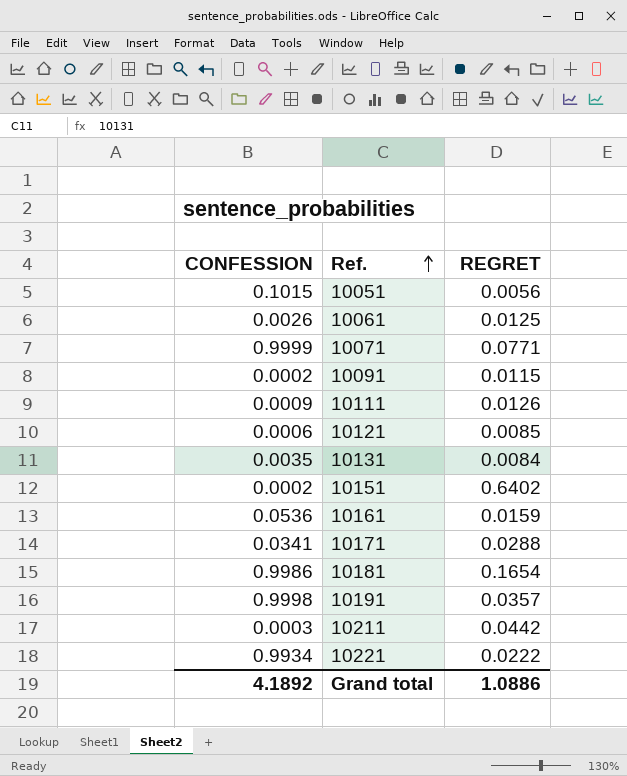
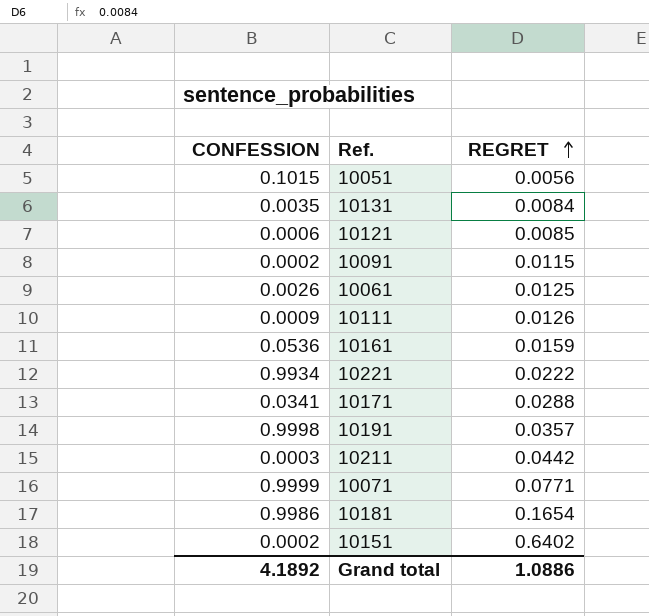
row order: Ref. ascending -> REGRET ascending

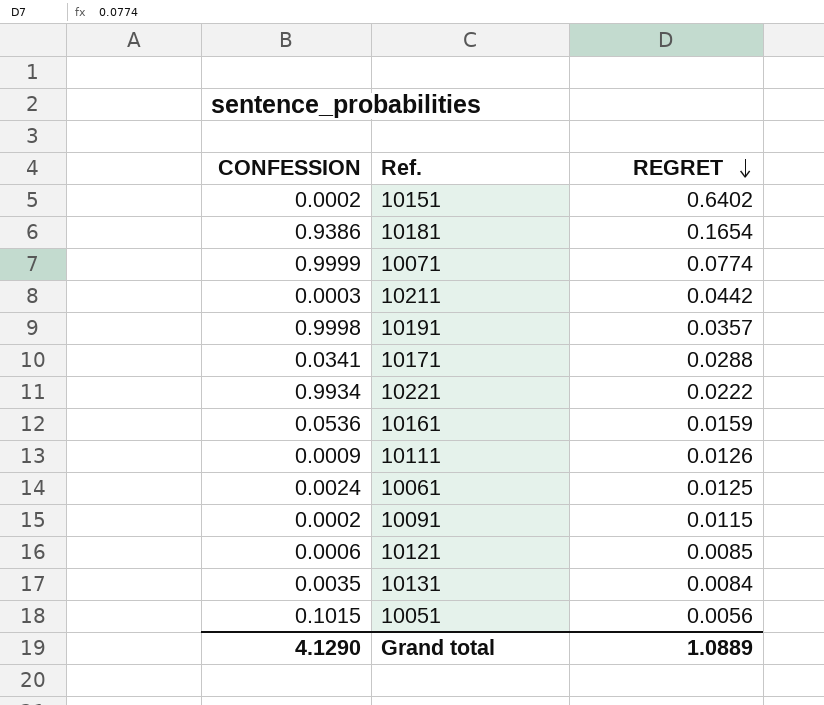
row order: REGRET ascending -> REGRET descending
10181 | CONFESSION: 0.9986 -> 0.9386
10071 | REGRET: 0.0771 -> 0.0774
10061 | CONFESSION: 0.0026 -> 0.0024
Grand total | CONFESSION: 4.1892 -> 4.1290
Grand total | REGRET: 1.0886 -> 1.0889

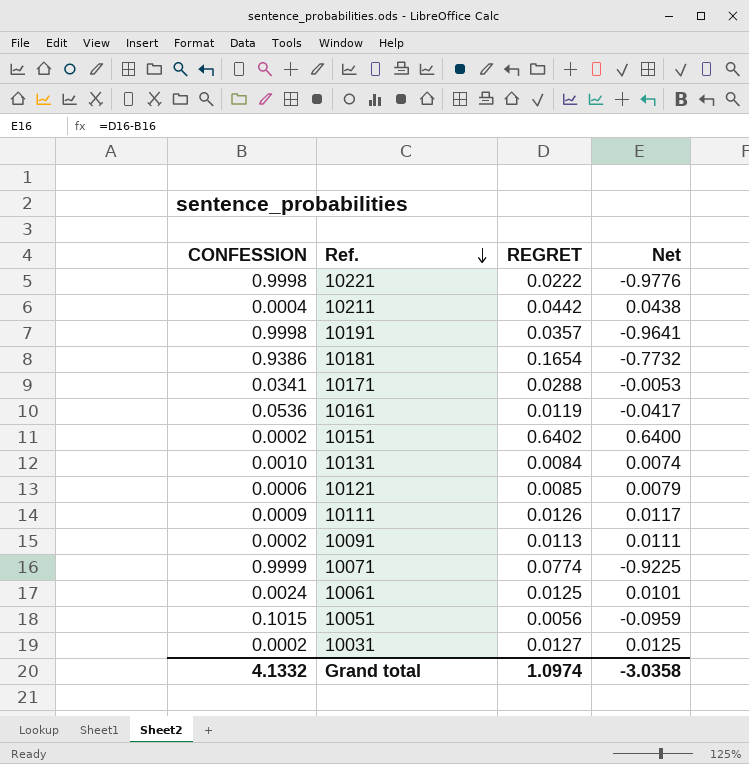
row order: REGRET descending -> Ref. descending
column Net | formula: none -> [REGRET] - [CONFESSION]
10221 | CONFESSION: 0.9934 -> 0.9998
10211 | CONFESSION: 0.0003 -> 0.0004
10161 | REGRET: 0.0159 -> 0.0119
10131 | CONFESSION: 0.0035 -> 0.0010
10091 | REGRET: 0.0115 -> 0.0113
row 10031: none -> 0.0002 | 0.0127 | 0.0125
Grand total | CONFESSION: 4.1290 -> 4.1332
Grand total | REGRET: 1.0889 -> 1.0974

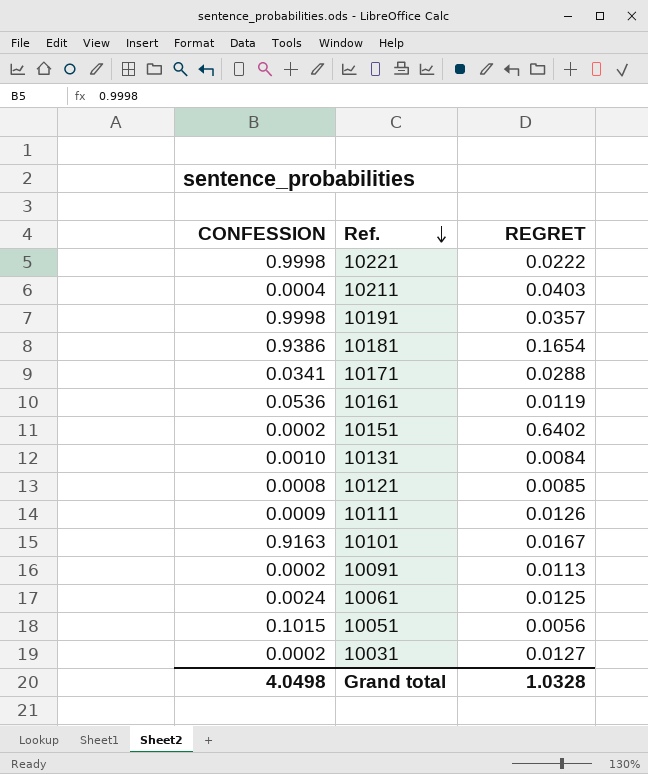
column Net | formula: [REGRET] - [CONFESSION] -> none
row 10071: 0.9999 | 0.0774 | -0.9225 -> none
10211 | REGRET: 0.0442 -> 0.0403
10121 | CONFESSION: 0.0006 -> 0.0008
row 10101: none -> 0.9163 | 0.0167
Grand total | CONFESSION: 4.1332 -> 4.0498
Grand total | REGRET: 1.0974 -> 1.0328

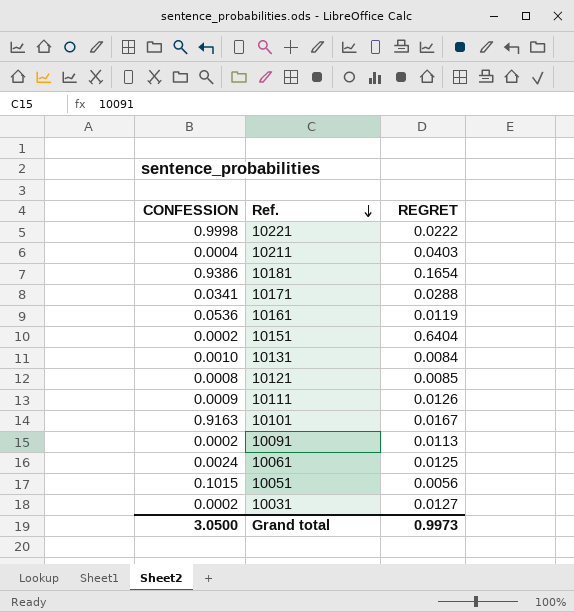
row 10191: 0.9998 | 0.0357 -> none
10151 | REGRET: 0.6402 -> 0.6404
Grand total | CONFESSION: 4.0498 -> 3.0500
Grand total | REGRET: 1.0328 -> 0.9973

